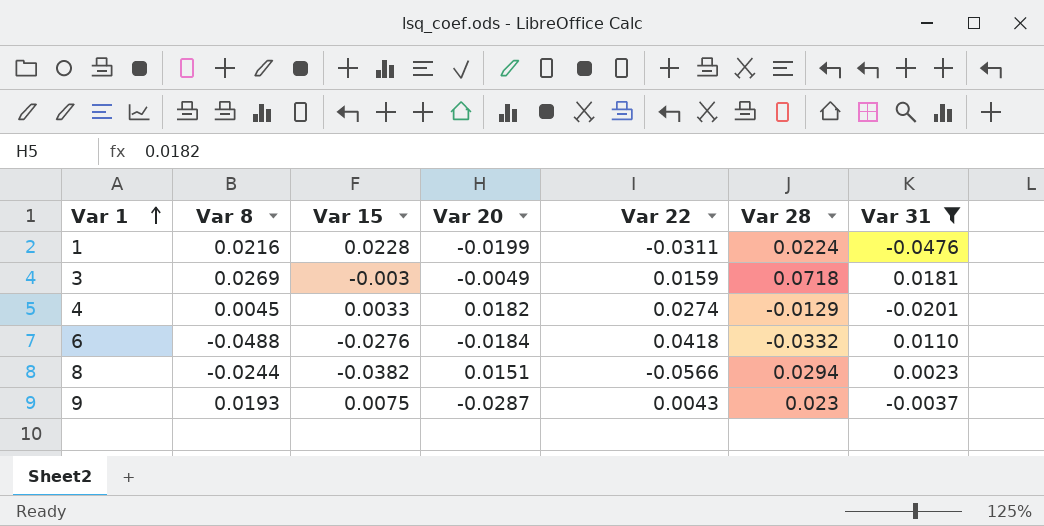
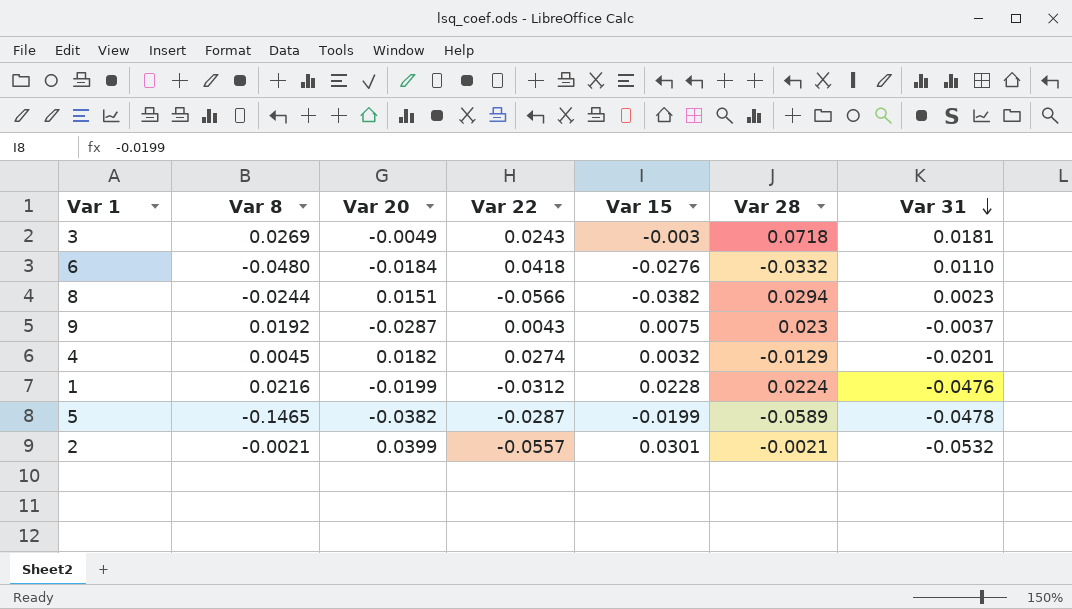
filter: Var 31 >= -0.0476 -> none
row order: Var 1 ascending -> Var 31 descending
column Var 15 | position: 3 -> 5
3 | Var 22: 0.0159 -> 0.0243
6 | Var 8: -0.0488 -> -0.0480
9 | Var 8: 0.0193 -> 0.0192
4 | Var 15: 0.0033 -> 0.0032
1 | Var 22: -0.0311 -> -0.0312

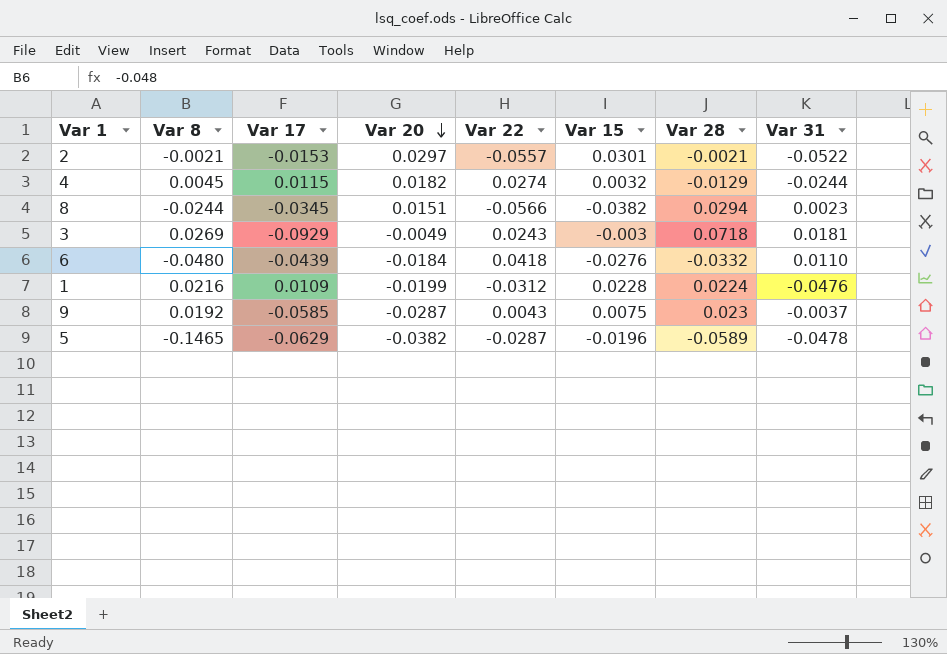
row order: Var 31 descending -> Var 20 descending
column Var 17 | position: none -> 3
2 | Var 20: 0.0399 -> 0.0297
2 | Var 31: -0.0532 -> -0.0522
4 | Var 31: -0.0201 -> -0.0244
5 | Var 15: -0.0199 -> -0.0196

